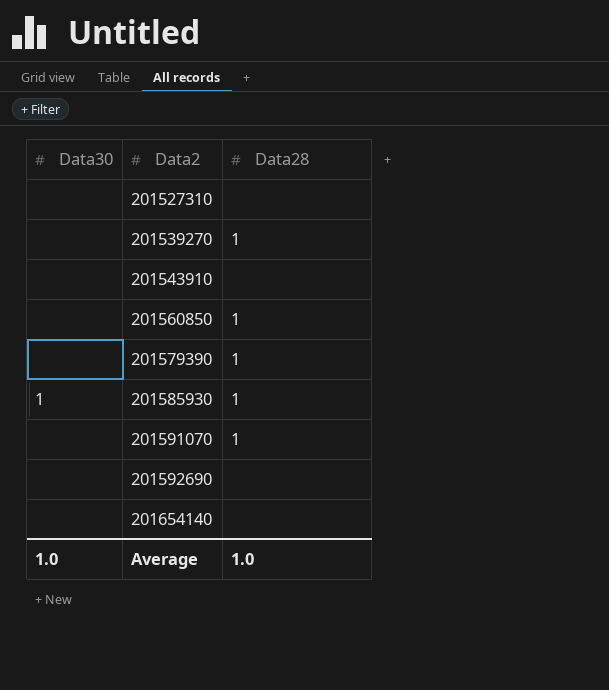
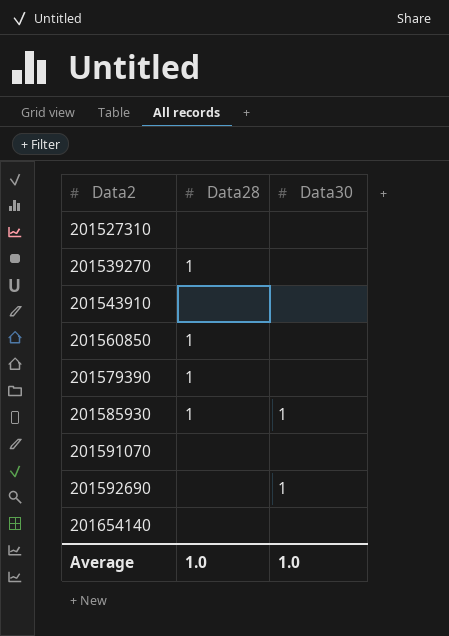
column Data30 | position: 1 -> 3
201591070 | Data28: 1 -> none
201592690 | Data30: none -> 1

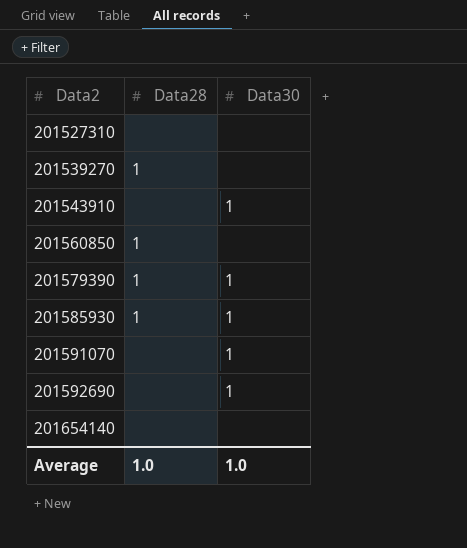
201543910 | Data30: none -> 1
201579390 | Data30: none -> 1
201591070 | Data30: none -> 1

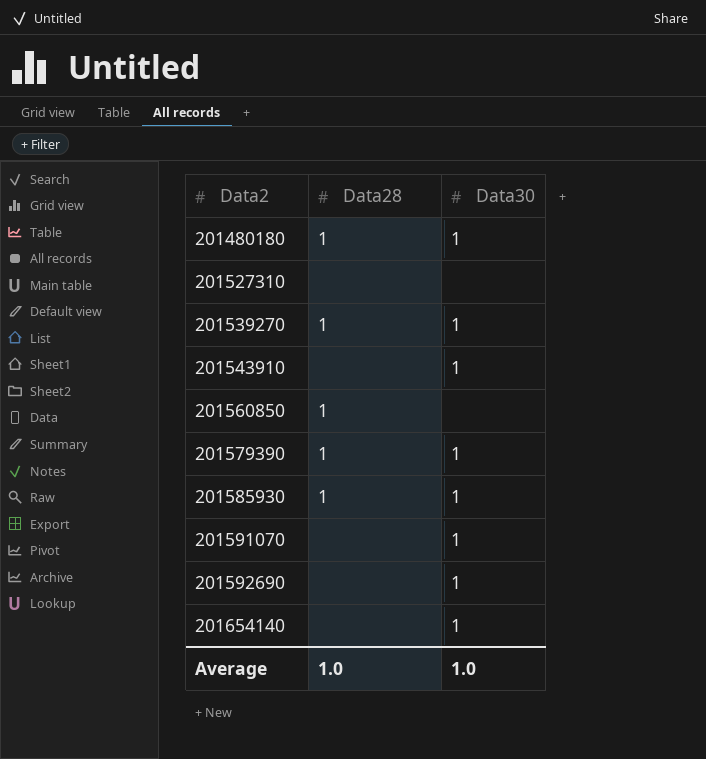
row 201480180: none -> 1 | 1
201539270 | Data30: none -> 1
201654140 | Data30: none -> 1

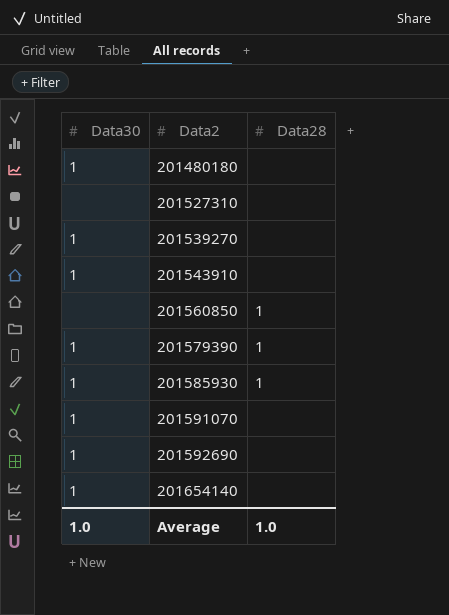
column Data30 | position: 3 -> 1
201480180 | Data28: 1 -> none
201539270 | Data28: 1 -> none

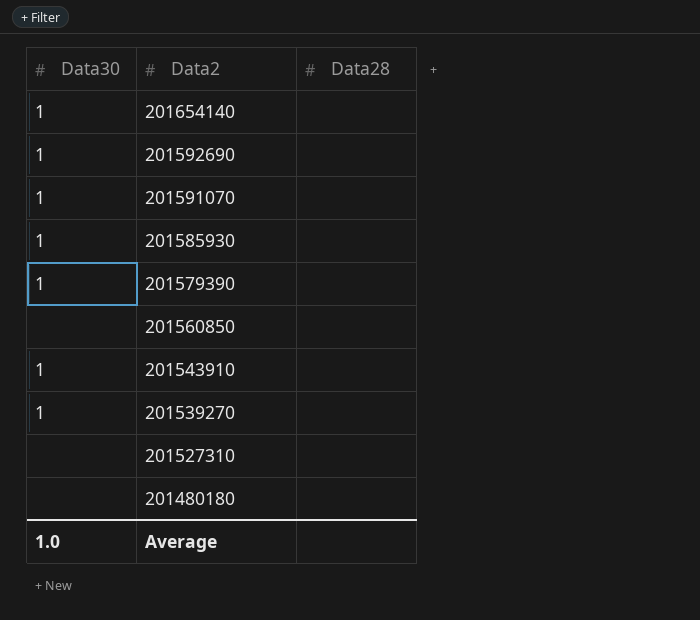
row order: Data2 ascending -> Data2 descending
201585930 | Data28: 1 -> none
201579390 | Data28: 1 -> none
201560850 | Data28: 1 -> none
201480180 | Data30: 1 -> none
Average | Data28: 1.0 -> none

